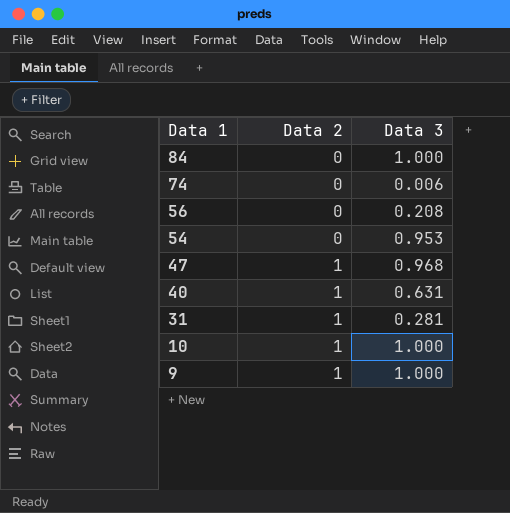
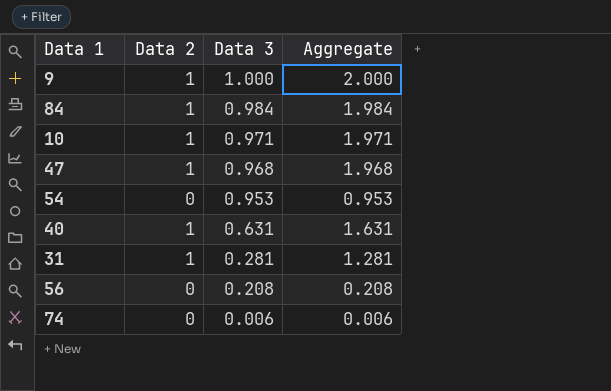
row order: Data 1 descending -> Data 3 descending
column Aggregate | formula: none -> [Data 2] + [Data 3]
84 | Data 2: 0 -> 1
84 | Data 3: 1.000 -> 0.984
10 | Data 3: 1.000 -> 0.971

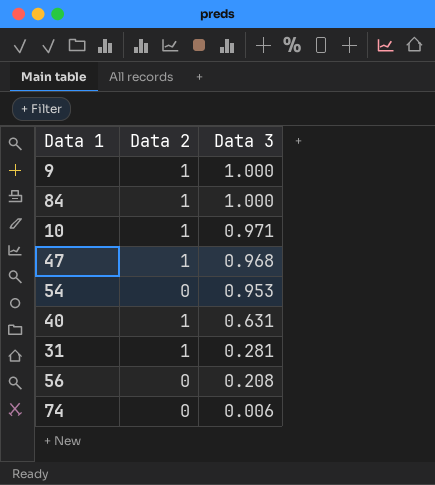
column Aggregate | formula: [Data 2] + [Data 3] -> none
84 | Data 3: 0.984 -> 1.000

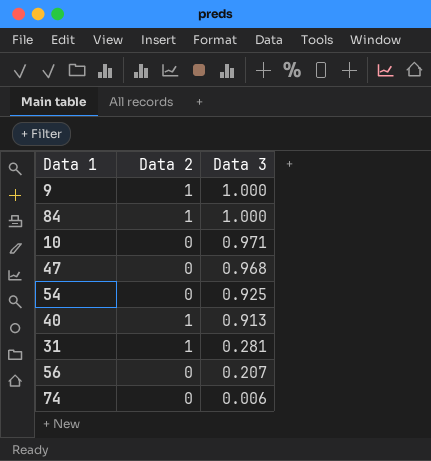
10 | Data 2: 1 -> 0
47 | Data 2: 1 -> 0
54 | Data 3: 0.953 -> 0.925
40 | Data 3: 0.631 -> 0.913
56 | Data 3: 0.208 -> 0.207

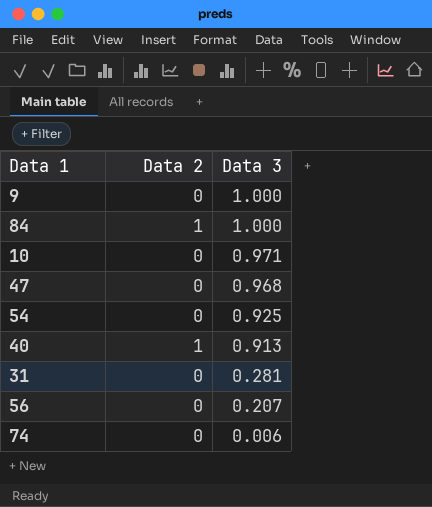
9 | Data 2: 1 -> 0
31 | Data 2: 1 -> 0

